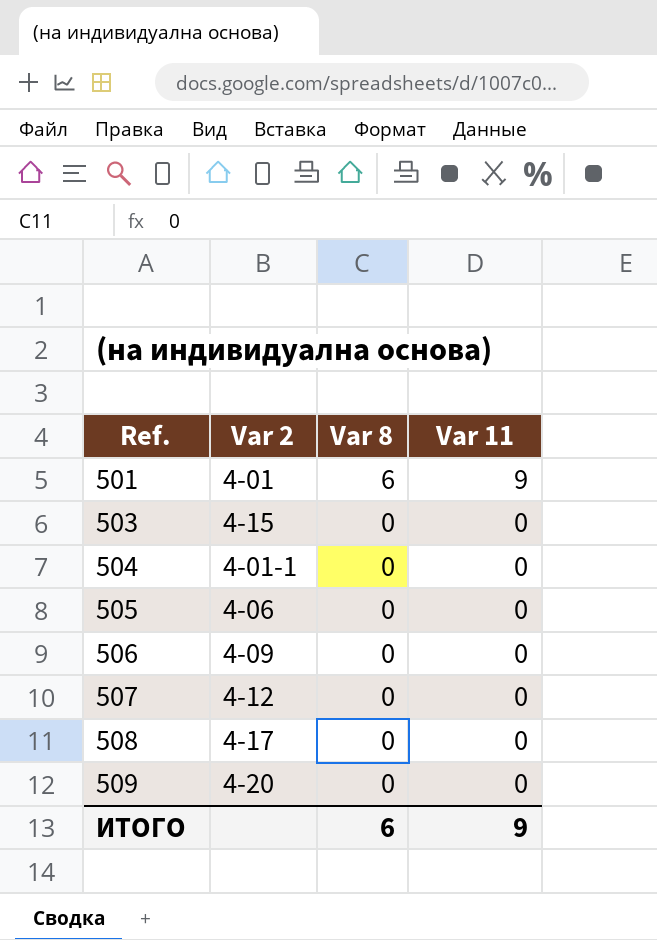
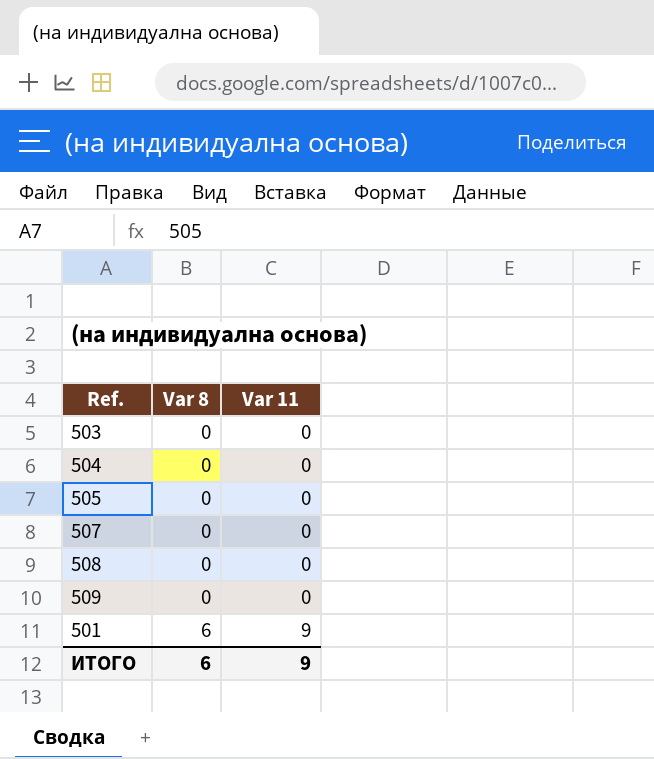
row order: Ref. ascending -> Var 8 ascending
column Var 2 | position: 2 -> none
row 506: 4-09 | 0 | 0 -> none

